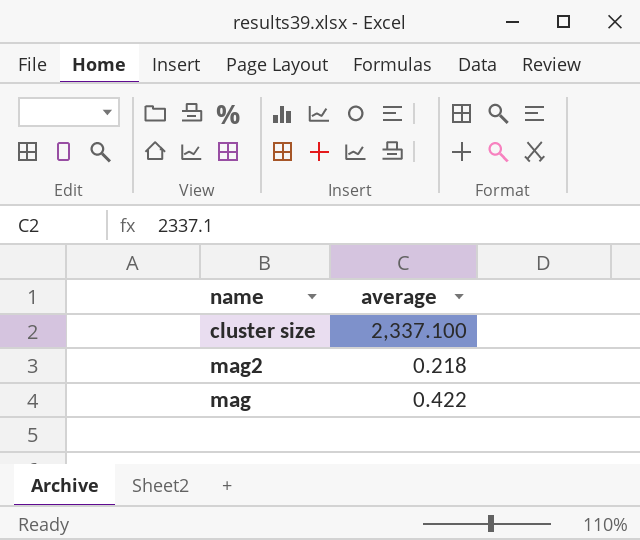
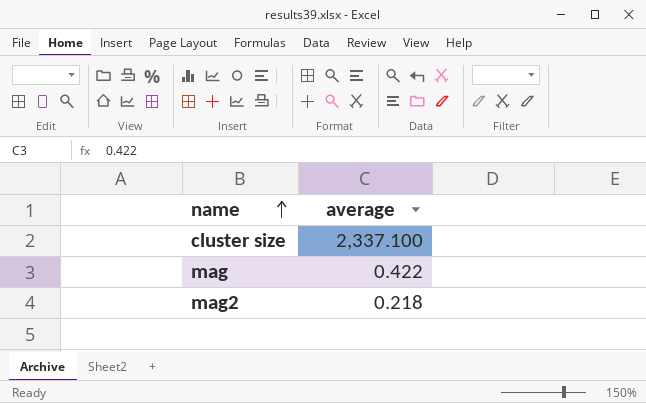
row order: none -> name ascending

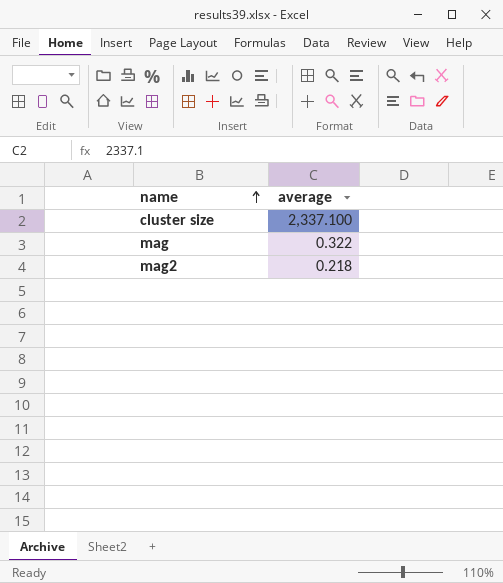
mag | average: 0.422 -> 0.322

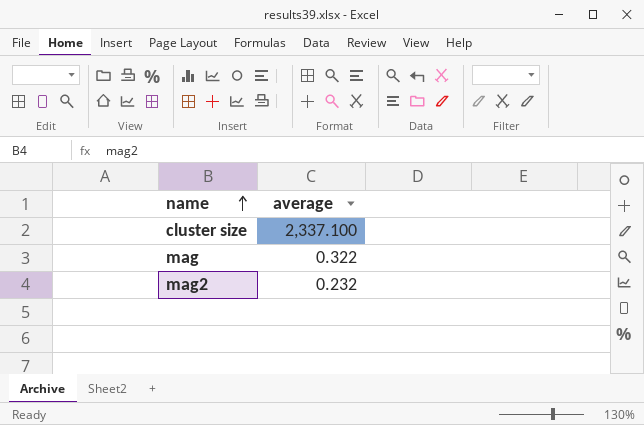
mag2 | average: 0.218 -> 0.232

